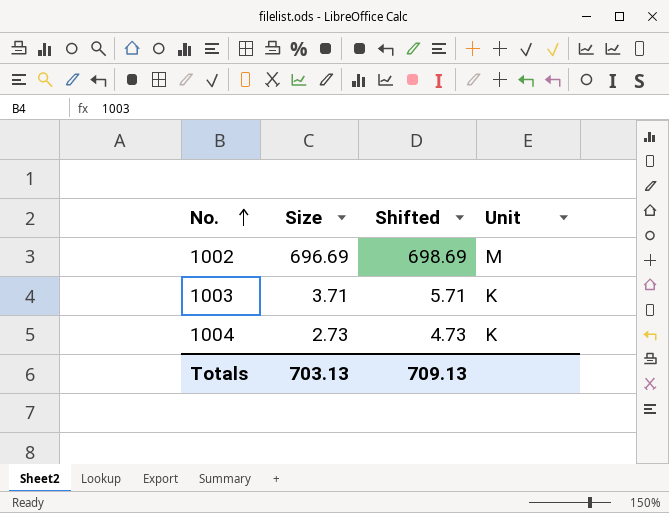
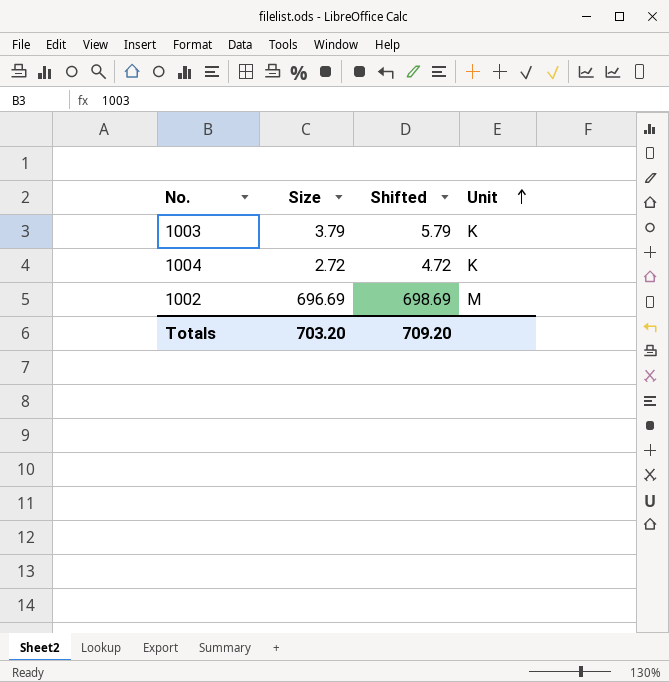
row order: No. ascending -> Unit ascending
1003 | Size: 3.71 -> 3.79
1003 | Shifted: 5.71 -> 5.79
1004 | Size: 2.73 -> 2.72
1004 | Shifted: 4.73 -> 4.72
Totals | Size: 703.13 -> 703.20
Totals | Shifted: 709.13 -> 709.20

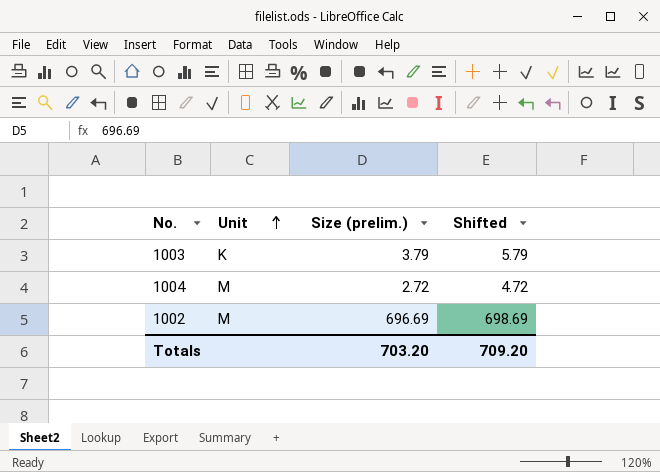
column Unit | position: 4 -> 2
column name: Size -> Size (prelim.)
1004 | Unit: K -> M

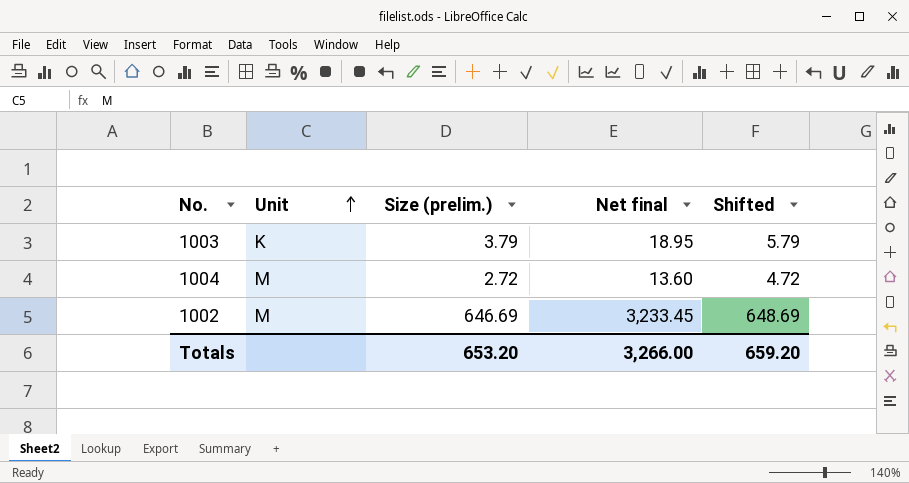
column Net final | formula: none -> [Size (prelim.)] * 5
1002 | Size (prelim.): 696.69 -> 646.69
1002 | Shifted: 698.69 -> 648.69
Totals | Size (prelim.): 703.20 -> 653.20
Totals | Shifted: 709.20 -> 659.20

